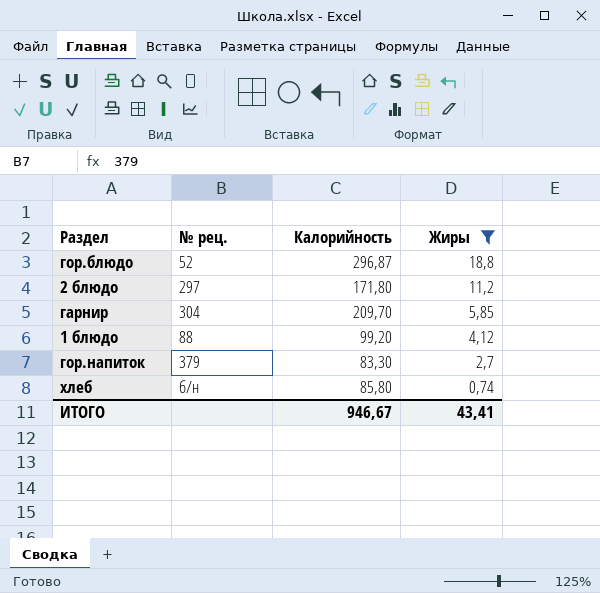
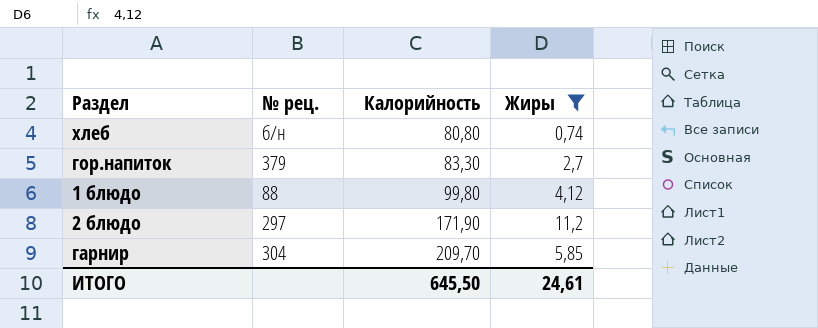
row order: Жиры descending -> Калорийность ascending
row гор.блюдо: 52 | 296,87 | 18,8 -> none
хлеб | Калорийность: 85,80 -> 80,80
1 блюдо | Калорийность: 99,20 -> 99,80
2 блюдо | Калорийность: 171,80 -> 171,90
ИТОГО | Калорийность: 946,67 -> 645,50
ИТОГО | Жиры: 43,41 -> 24,61

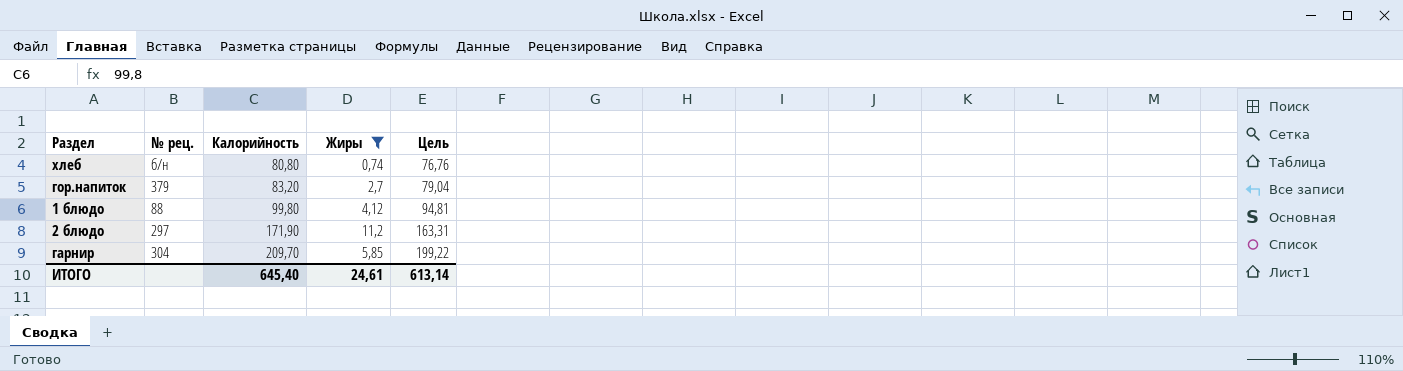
column Цель | formula: none -> [Калорийность] * 0,95
гор.напиток | Калорийность: 83,30 -> 83,20
ИТОГО | Калорийность: 645,50 -> 645,40

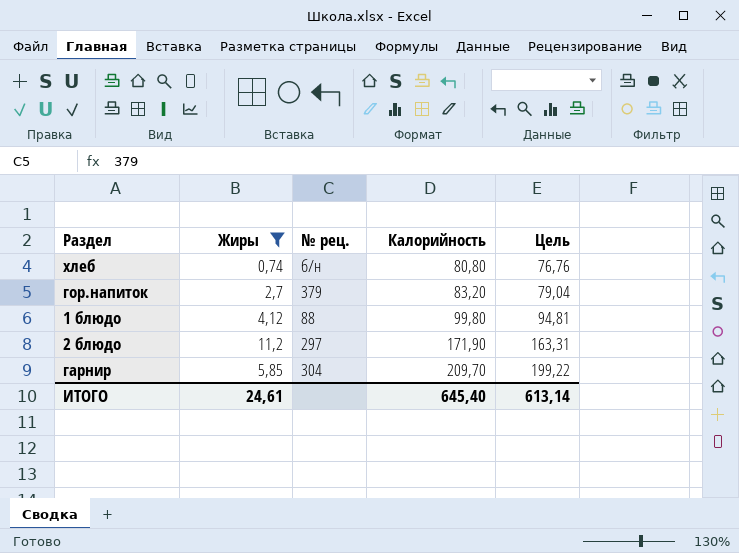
column Жиры | position: 4 -> 2

